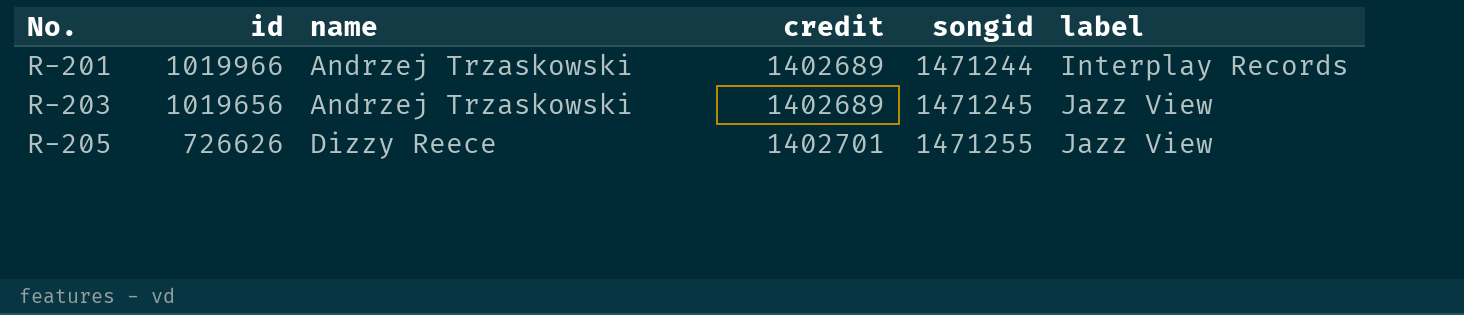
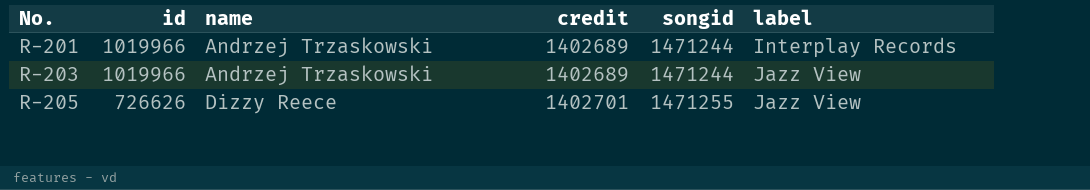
R-203 | id: 1019656 -> 1019966
R-203 | songid: 1471245 -> 1471244

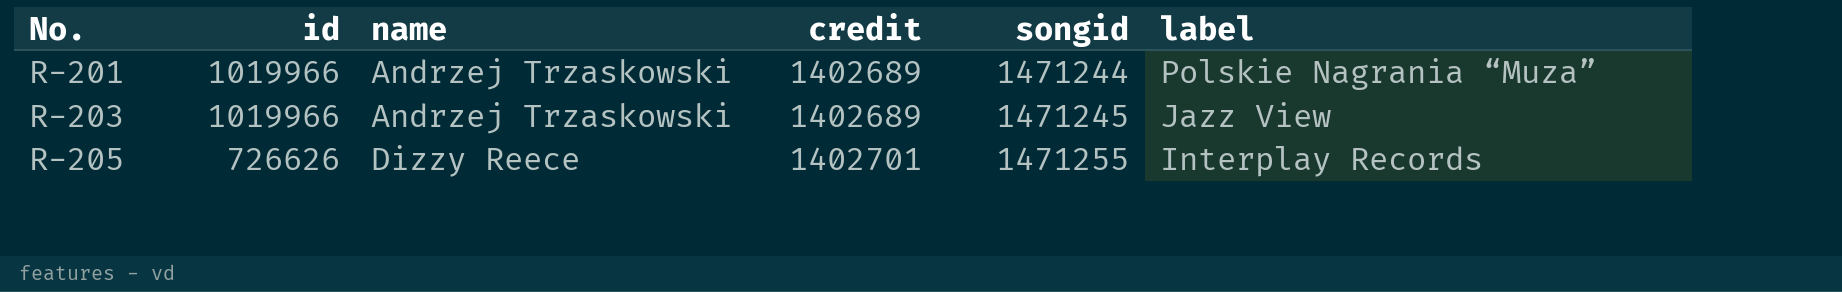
R-201 | label: Interplay Records -> Polskie Nagrania “Muza”
R-203 | songid: 1471244 -> 1471245
R-205 | label: Jazz View -> Interplay Records

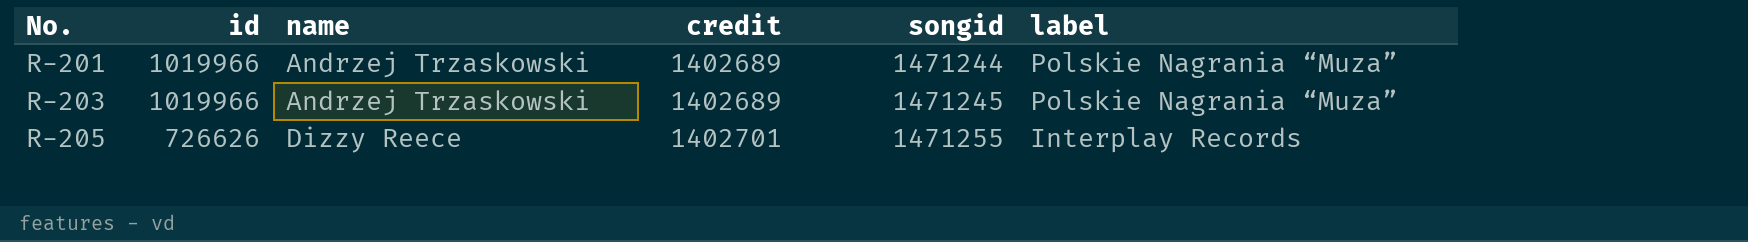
R-203 | label: Jazz View -> Polskie Nagrania “Muza”

